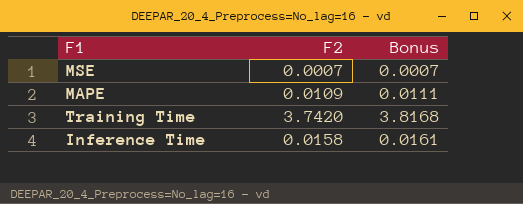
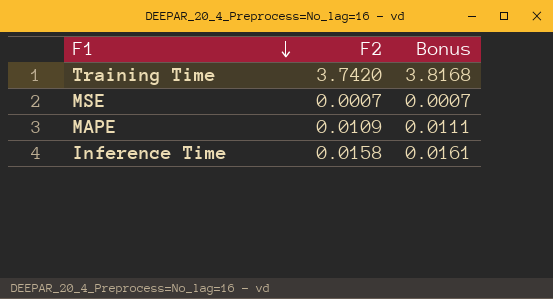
row order: none -> F1 descending

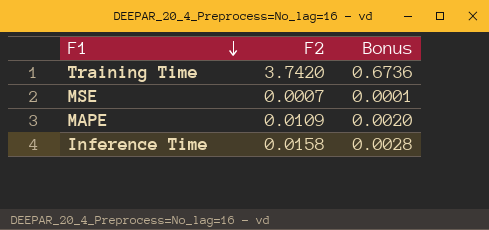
column Bonus | formula: [F2] * 1.02 -> [F2] * 0.18

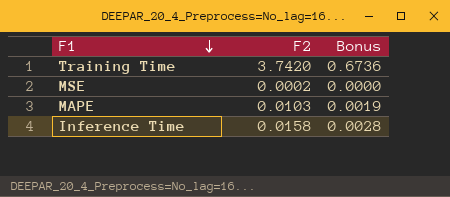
MSE | F2: 0.0007 -> 0.0002
MSE | Bonus: 0.0001 -> 0.0000
MAPE | F2: 0.0109 -> 0.0103
MAPE | Bonus: 0.0020 -> 0.0019

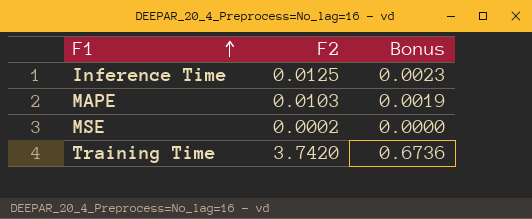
row order: F1 descending -> F1 ascending
Inference Time | F2: 0.0158 -> 0.0125
Inference Time | Bonus: 0.0028 -> 0.0023

